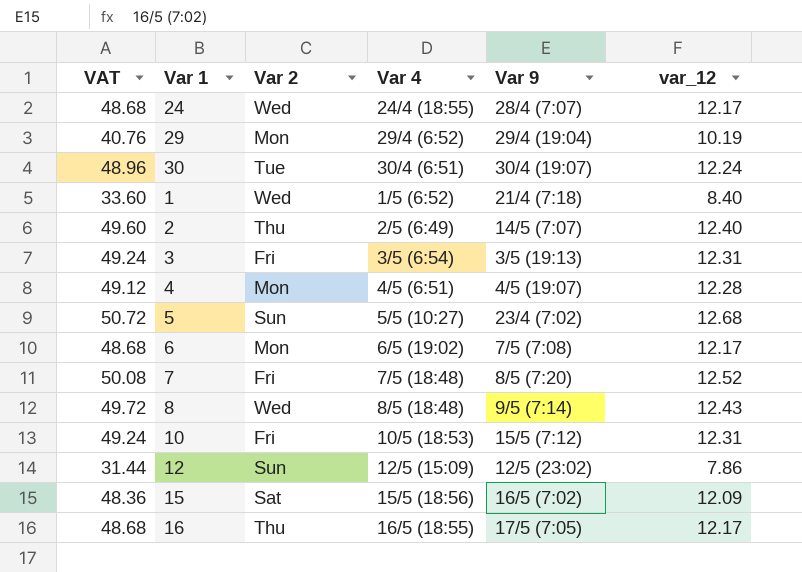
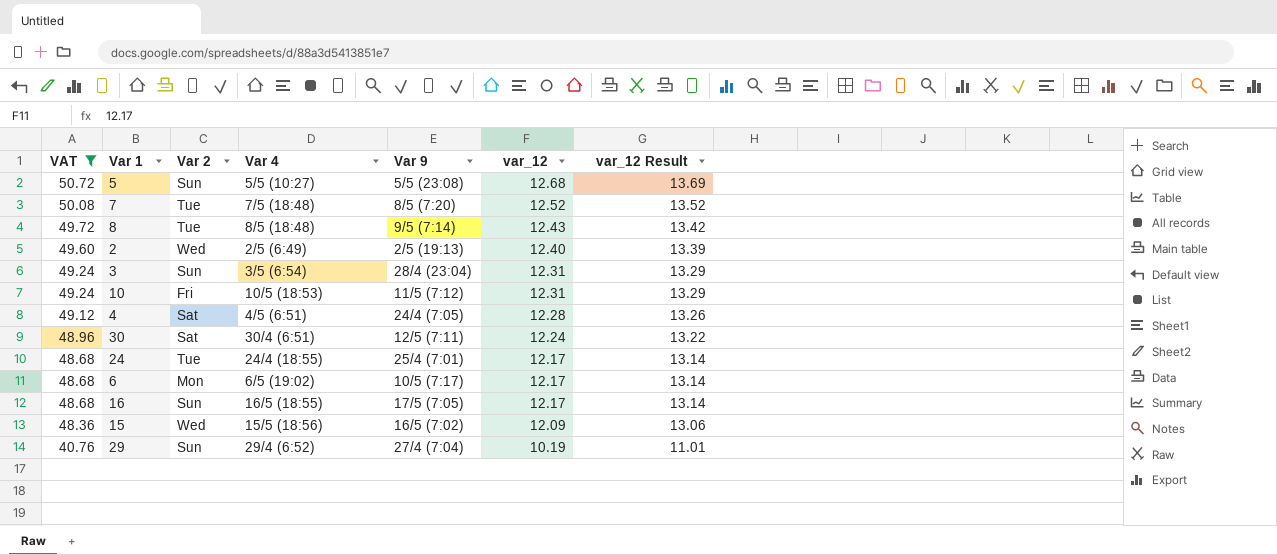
filter: none -> VAT >= 40.76
row order: none -> VAT descending
column var_12 Result | formula: none -> [var_12] * 1.08
5 | Var 9: 23/4 (7:02) -> 5/5 (23:08)
7 | Var 2: Fri -> Tue
8 | Var 2: Wed -> Tue
2 | Var 2: Thu -> Wed
2 | Var 9: 14/5 (7:07) -> 2/5 (19:13)
3 | Var 2: Fri -> Sun
3 | Var 9: 3/5 (19:13) -> 28/4 (23:04)
10 | Var 9: 15/5 (7:12) -> 11/5 (7:12)
4 | Var 2: Mon -> Sat
4 | Var 9: 4/5 (19:07) -> 24/4 (7:05)
30 | Var 2: Tue -> Sat
30 | Var 9: 30/4 (19:07) -> 12/5 (7:11)
24 | Var 2: Wed -> Tue
24 | Var 9: 28/4 (7:07) -> 25/4 (7:01)
6 | Var 9: 7/5 (7:08) -> 10/5 (7:17)
16 | Var 2: Thu -> Sun
15 | Var 2: Sat -> Wed
29 | Var 2: Mon -> Sun
29 | Var 9: 29/4 (19:04) -> 27/4 (7:04)

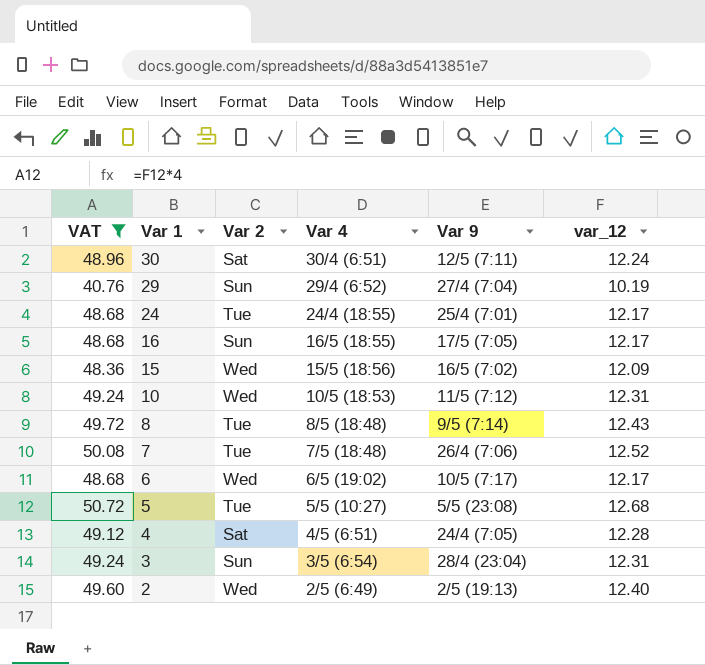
row order: VAT descending -> Var 1 descending
column var_12 Result | formula: [var_12] * 1.08 -> none
10 | Var 2: Fri -> Wed
7 | Var 9: 8/5 (7:20) -> 26/4 (7:06)
6 | Var 2: Mon -> Wed
5 | Var 2: Sun -> Tue

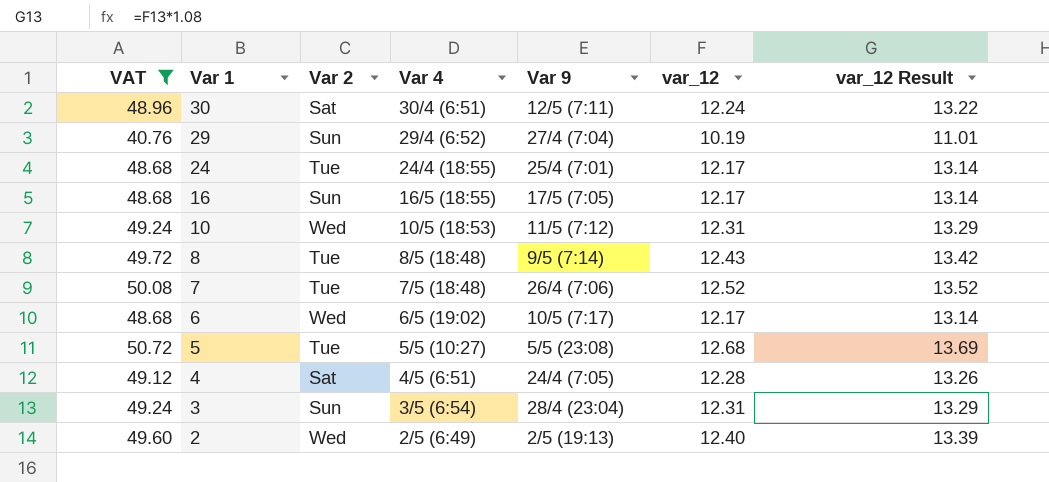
column var_12 Result | formula: none -> [var_12] * 1.08
row 15: 48.36 | Wed | 15/5 (18:56) | 16/5 (7:02) | 12.09 -> none

